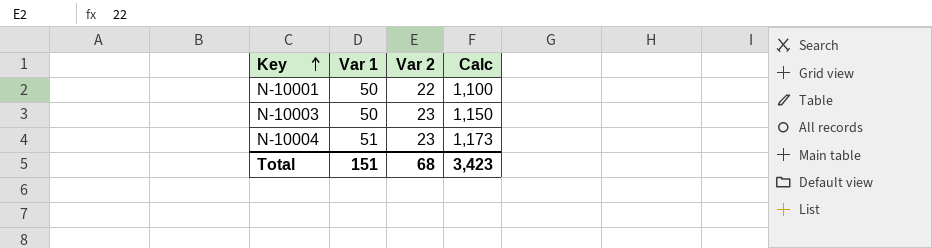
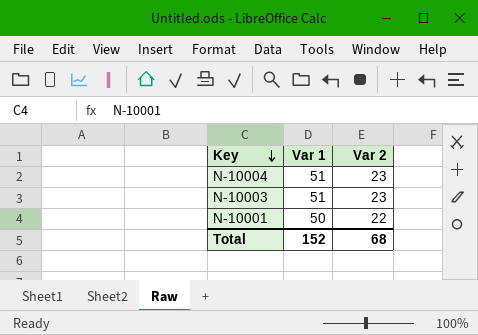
row order: Key ascending -> Key descending
column Calc | formula: [Var 1] * [Var 2] -> none
N-10003 | Var 1: 50 -> 51
Total | Var 1: 151 -> 152

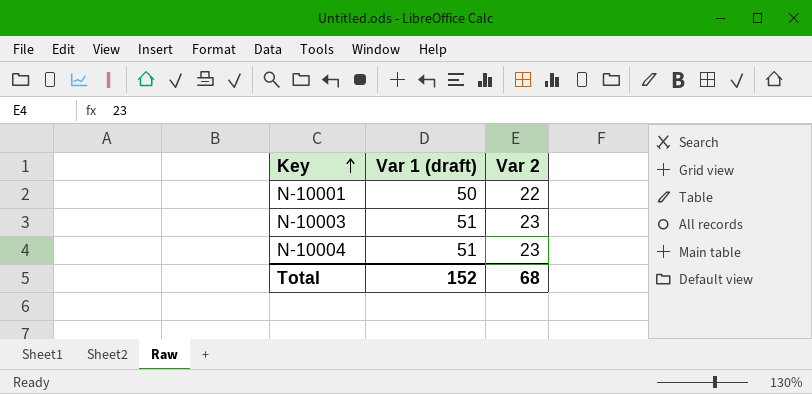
row order: Key descending -> Key ascending
column name: Var 1 -> Var 1 (draft)

